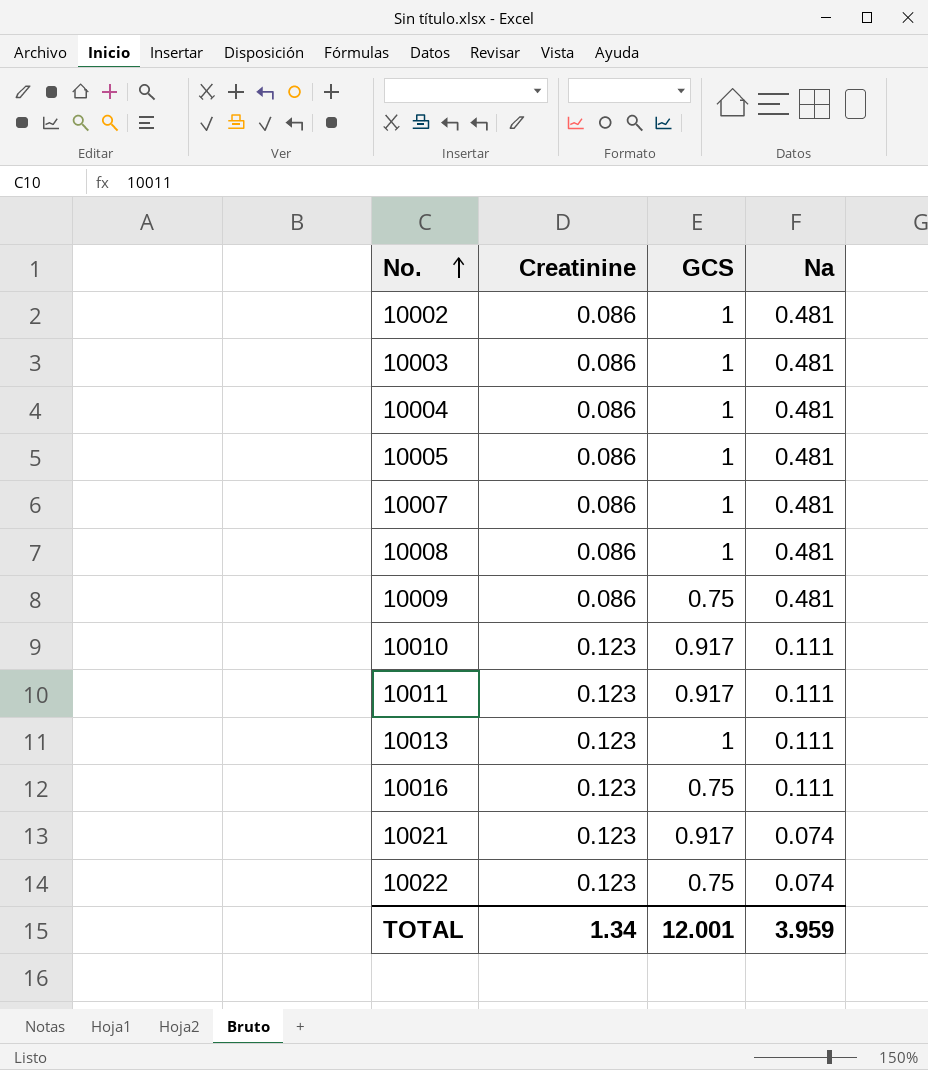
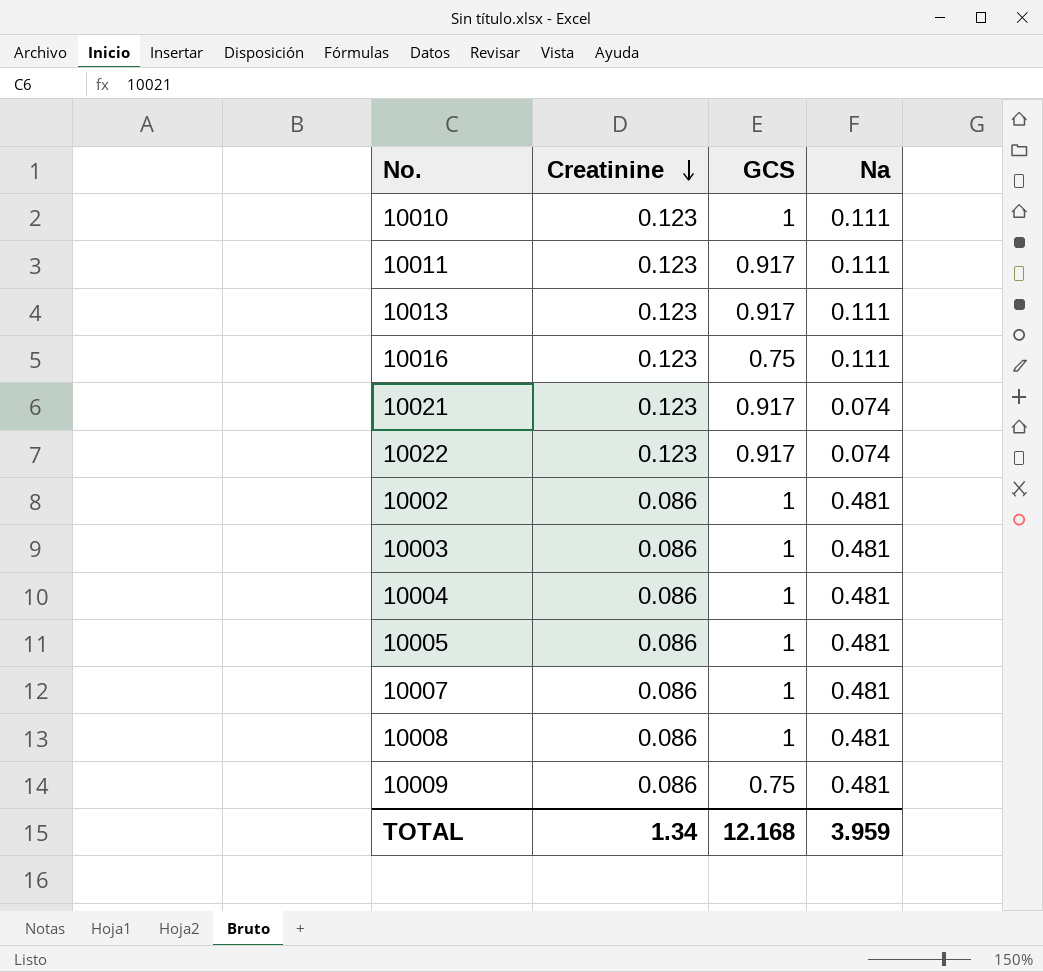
row order: No. ascending -> Creatinine descending
10010 | GCS: 0.917 -> 1
10013 | GCS: 1 -> 0.917
10022 | GCS: 0.75 -> 0.917
TOTAL | GCS: 12.001 -> 12.168

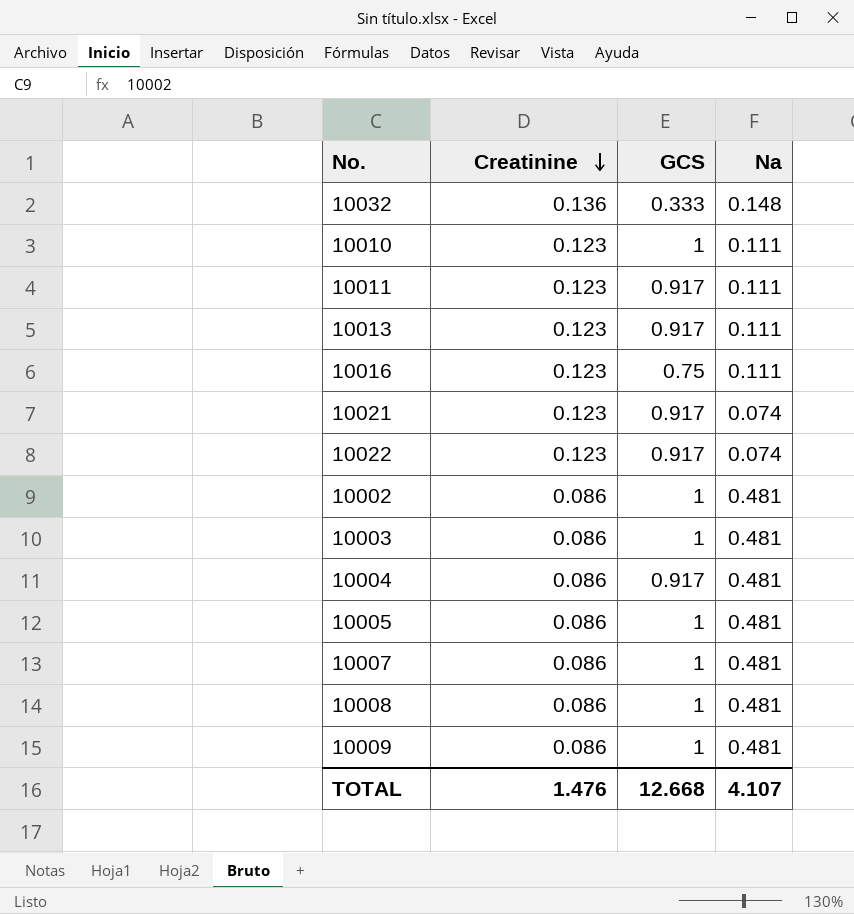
row 10032: none -> 0.136 | 0.333 | 0.148
10004 | GCS: 1 -> 0.917
10009 | GCS: 0.75 -> 1
TOTAL | Creatinine: 1.34 -> 1.476
TOTAL | GCS: 12.168 -> 12.668
TOTAL | Na: 3.959 -> 4.107

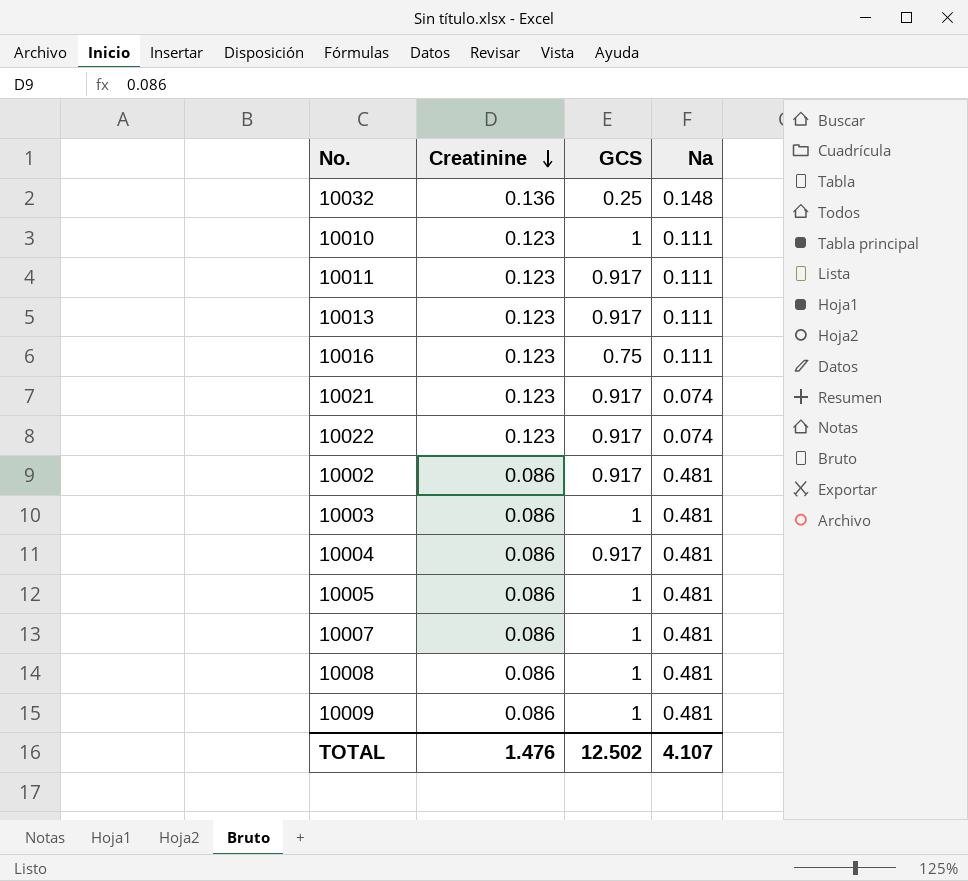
10032 | GCS: 0.333 -> 0.25
10002 | GCS: 1 -> 0.917
TOTAL | GCS: 12.668 -> 12.502

